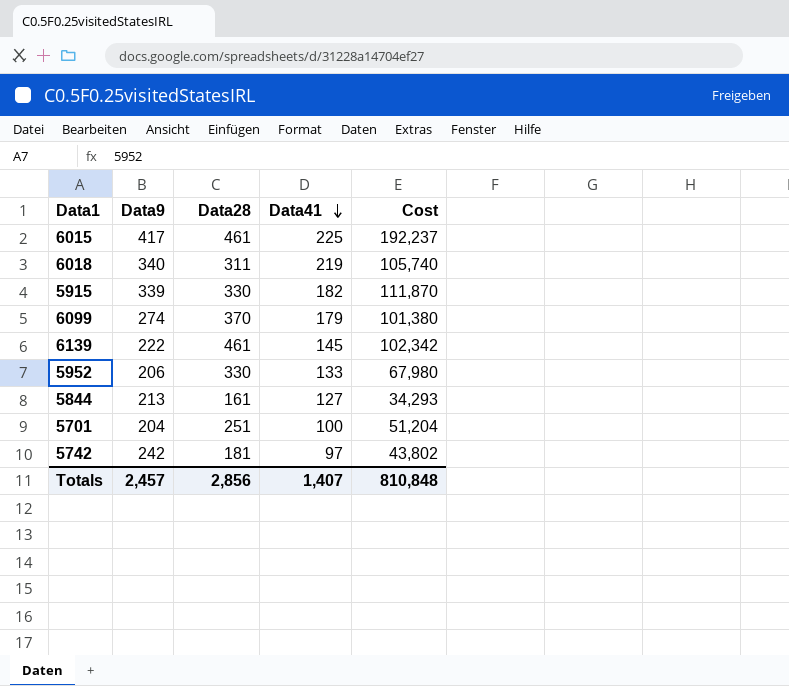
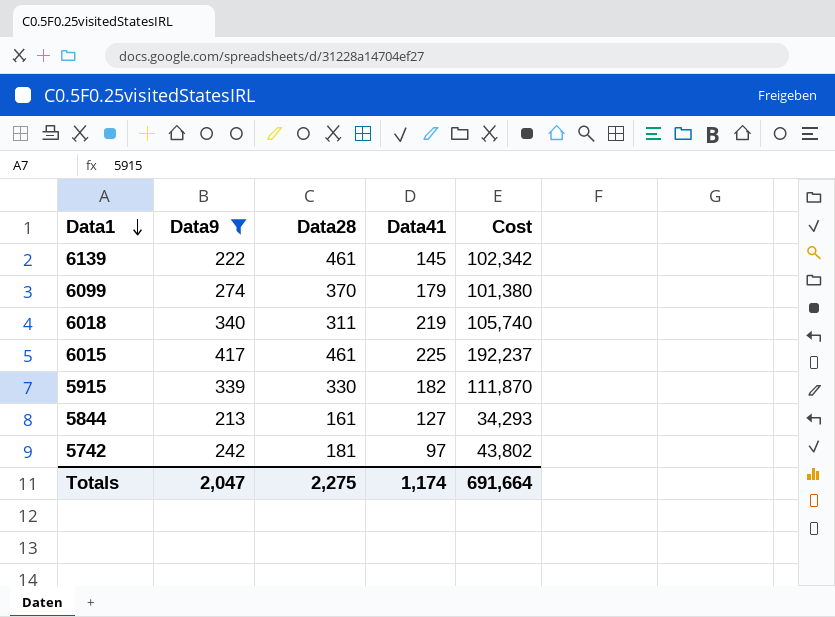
filter: none -> Data9 >= 213
row order: Data41 descending -> Data1 descending
Totals | Data9: 2,457 -> 2,047
Totals | Data28: 2,856 -> 2,275
Totals | Data41: 1,407 -> 1,174
Totals | Cost: 810,848 -> 691,664

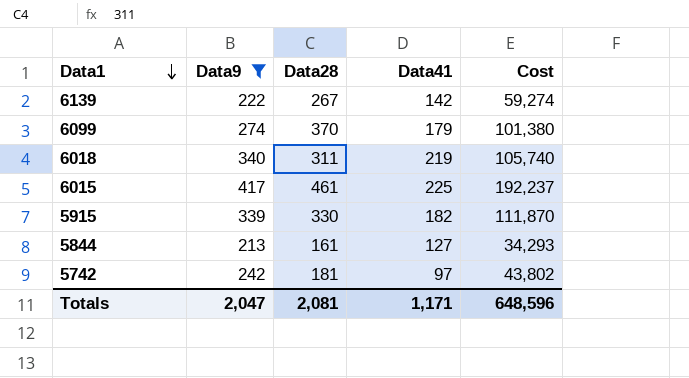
6139 | Data28: 461 -> 267
6139 | Data41: 145 -> 142
6139 | Cost: 102,342 -> 59,274
Totals | Data28: 2,275 -> 2,081
Totals | Data41: 1,174 -> 1,171
Totals | Cost: 691,664 -> 648,596

